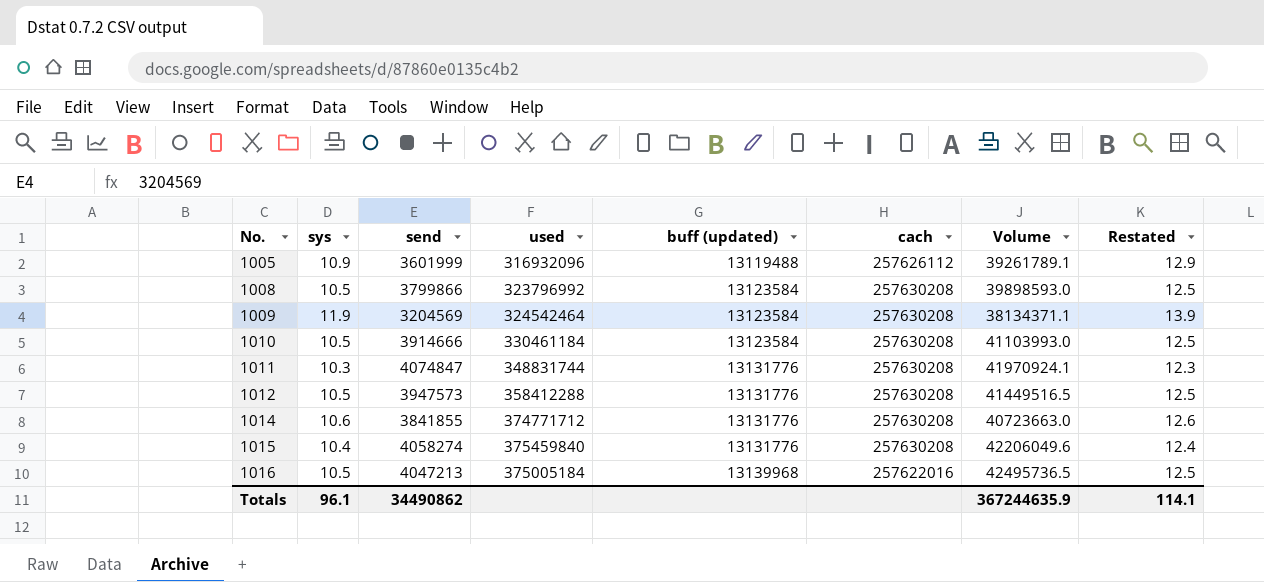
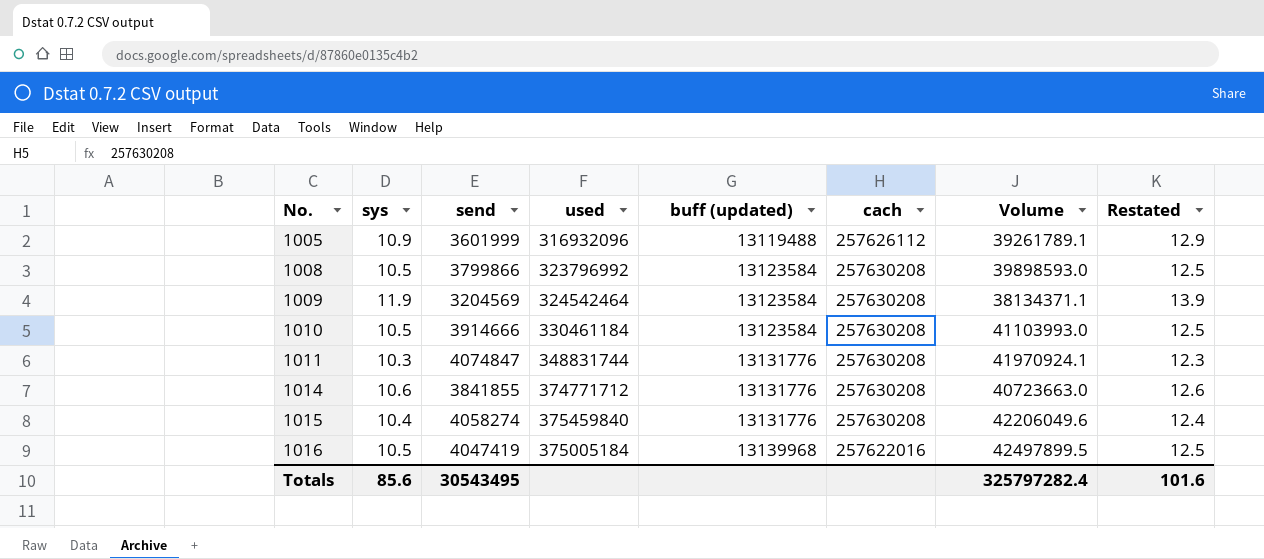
row 1012: 10.5 | 3947573 | 358412288 | 13131776 | 257630208 | 41449516.5 | 12.5 -> none
1016 | send: 4047213 -> 4047419
1016 | Volume: 42495736.5 -> 42497899.5
Totals | sys: 96.1 -> 85.6
Totals | send: 34490862 -> 30543495
Totals | Volume: 367244635.9 -> 325797282.4
Totals | Restated: 114.1 -> 101.6

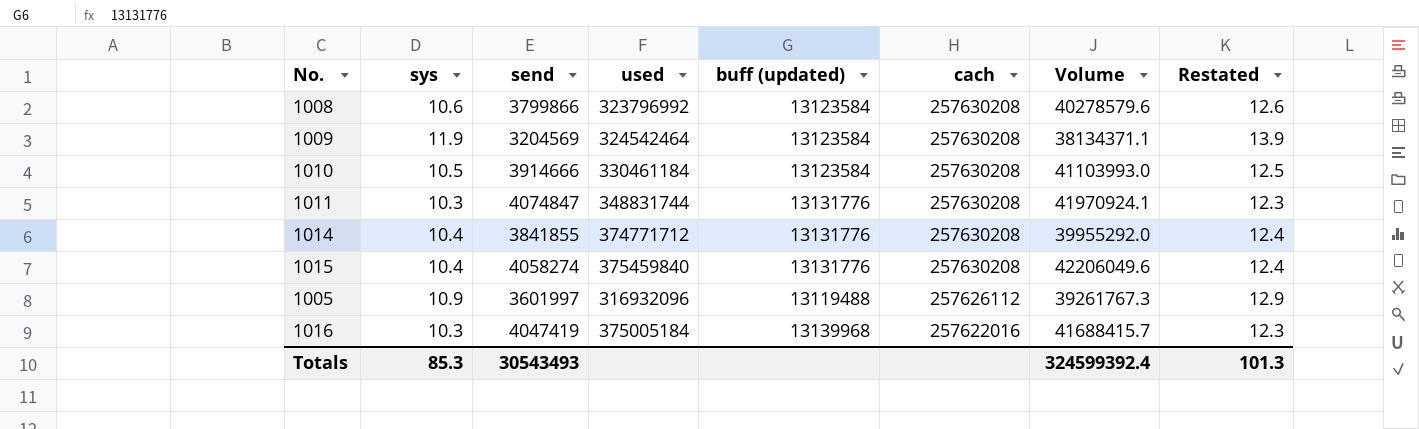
row order: No. ascending -> cach descending
1008 | sys: 10.5 -> 10.6
1008 | Volume: 39898593.0 -> 40278579.6
1008 | Restated: 12.5 -> 12.6
1014 | sys: 10.6 -> 10.4
1014 | Volume: 40723663.0 -> 39955292.0
1014 | Restated: 12.6 -> 12.4
1005 | send: 3601999 -> 3601997
1005 | Volume: 39261789.1 -> 39261767.3
1016 | sys: 10.5 -> 10.3
1016 | Volume: 42497899.5 -> 41688415.7
1016 | Restated: 12.5 -> 12.3
Totals | sys: 85.6 -> 85.3
Totals | send: 30543495 -> 30543493
Totals | Volume: 325797282.4 -> 324599392.4
Totals | Restated: 101.6 -> 101.3

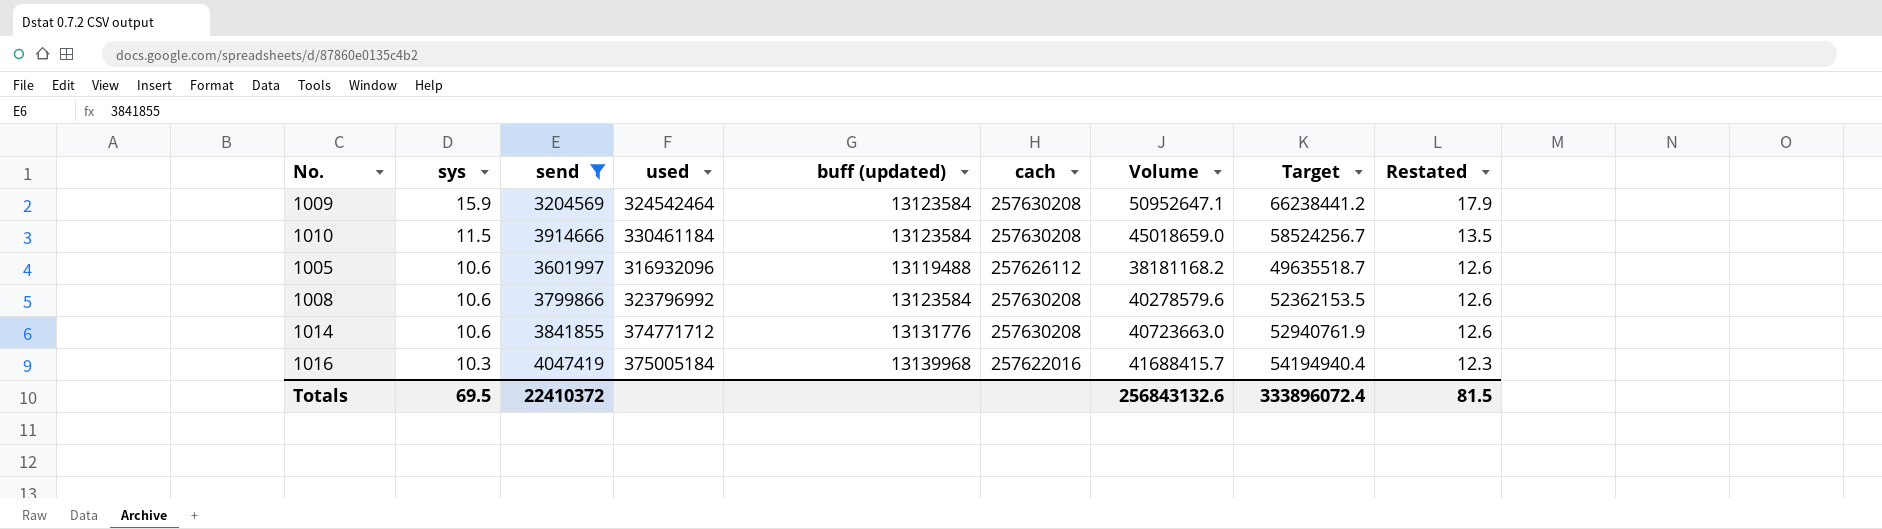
filter: none -> send <= 4047419
row order: cach descending -> sys descending
column Target | formula: none -> [Volume] * 1.3
1009 | sys: 11.9 -> 15.9
1009 | Volume: 38134371.1 -> 50952647.1
1009 | Restated: 13.9 -> 17.9
1010 | sys: 10.5 -> 11.5
1010 | Volume: 41103993.0 -> 45018659.0
1010 | Restated: 12.5 -> 13.5
1005 | sys: 10.9 -> 10.6
1005 | Volume: 39261767.3 -> 38181168.2
1005 | Restated: 12.9 -> 12.6
1014 | sys: 10.4 -> 10.6
1014 | Volume: 39955292.0 -> 40723663.0
1014 | Restated: 12.4 -> 12.6
Totals | sys: 85.3 -> 69.5
Totals | send: 30543493 -> 22410372
Totals | Volume: 324599392.4 -> 256843132.6
Totals | Restated: 101.3 -> 81.5

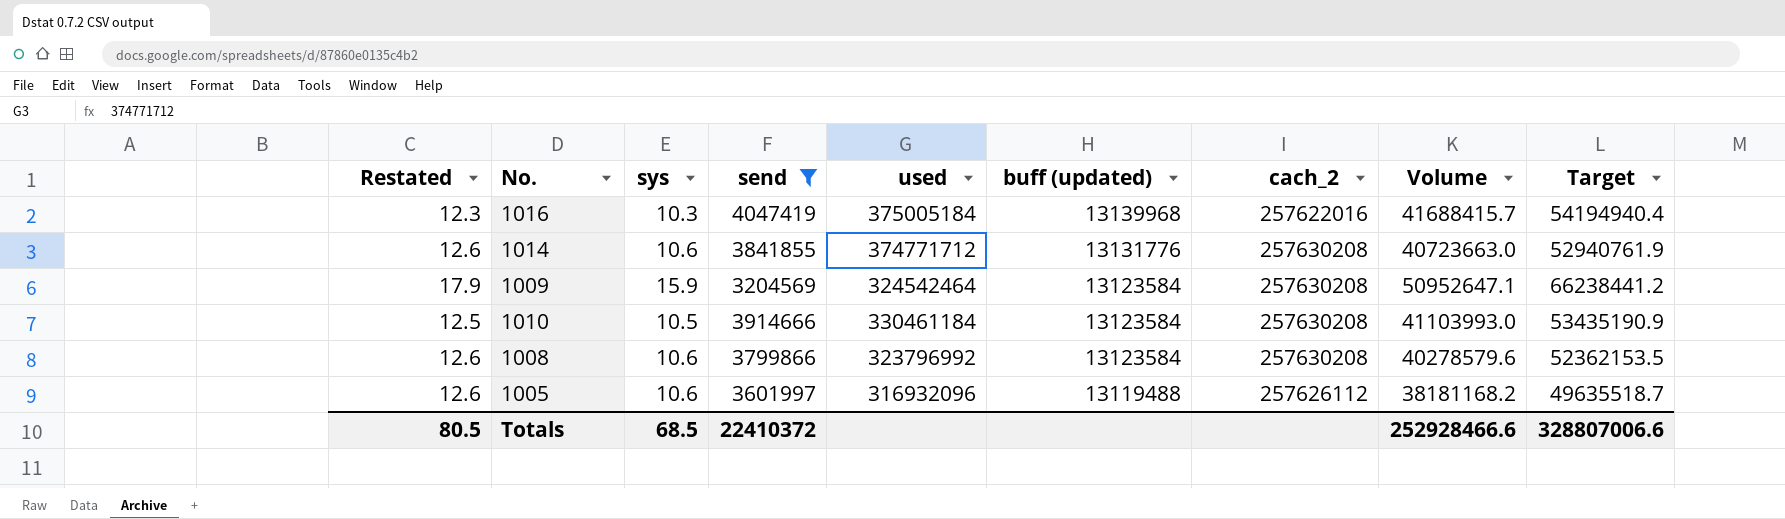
row order: sys descending -> buff (updated) descending
column Restated | position: 9 -> 1
column name: cach -> cach_2
1010 | Restated: 13.5 -> 12.5
1010 | sys: 11.5 -> 10.5
1010 | Volume: 45018659.0 -> 41103993.0
1010 | Target: 58524256.7 -> 53435190.9
Totals | Restated: 81.5 -> 80.5
Totals | sys: 69.5 -> 68.5
Totals | Volume: 256843132.6 -> 252928466.6
Totals | Target: 333896072.4 -> 328807006.6

